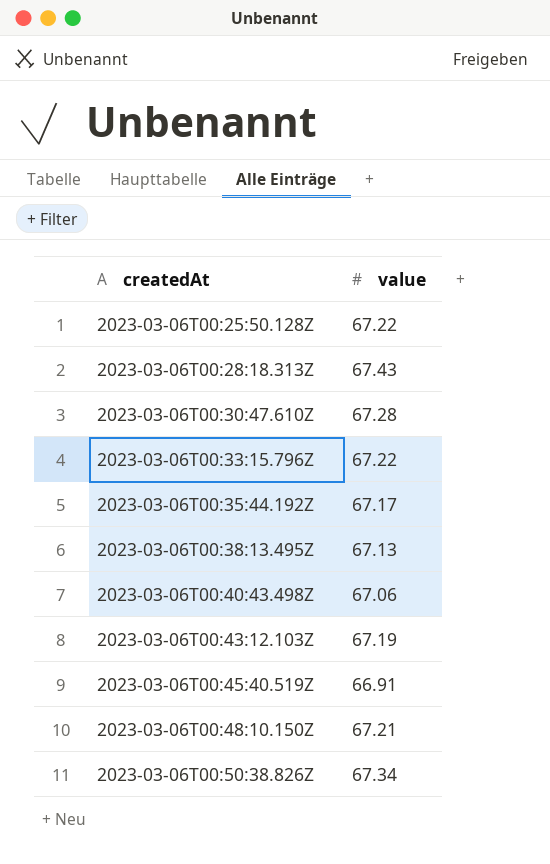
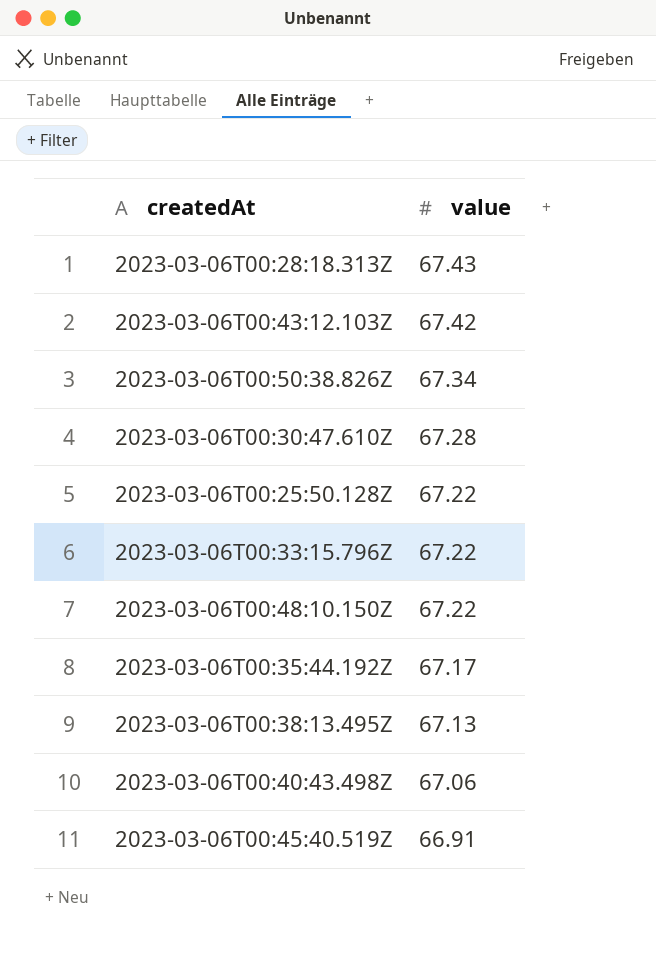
row order: createdAt ascending -> value descending
2023-03-06T00:43:12.103Z | value: 67.19 -> 67.42
2023-03-06T00:48:10.150Z | value: 67.21 -> 67.22

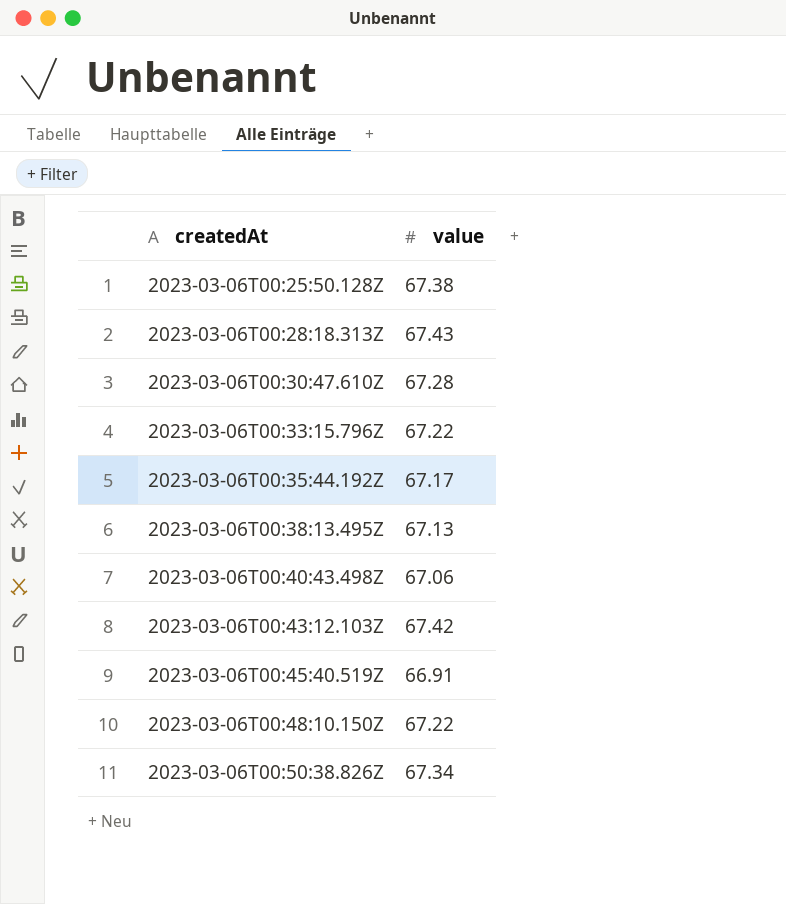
row order: value descending -> createdAt ascending
2023-03-06T00:25:50.128Z | value: 67.22 -> 67.38

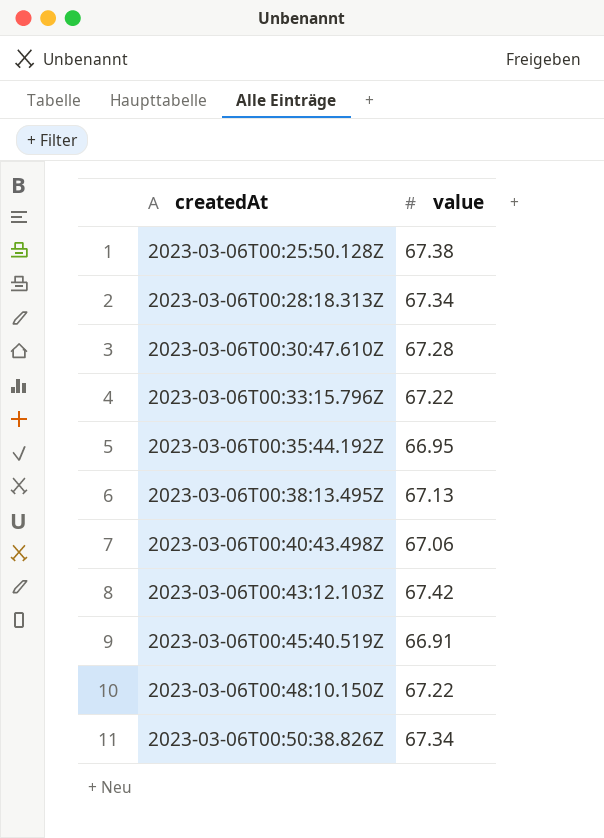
2023-03-06T00:28:18.313Z | value: 67.43 -> 67.34
2023-03-06T00:35:44.192Z | value: 67.17 -> 66.95

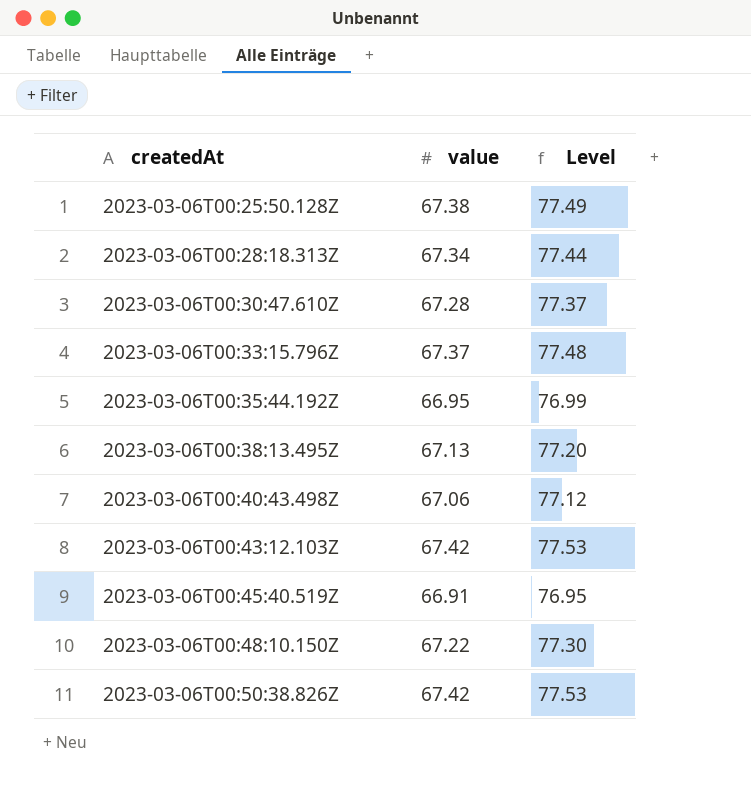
column Level | formula: none -> [value] * 1.15
2023-03-06T00:33:15.796Z | value: 67.22 -> 67.37
2023-03-06T00:50:38.826Z | value: 67.34 -> 67.42

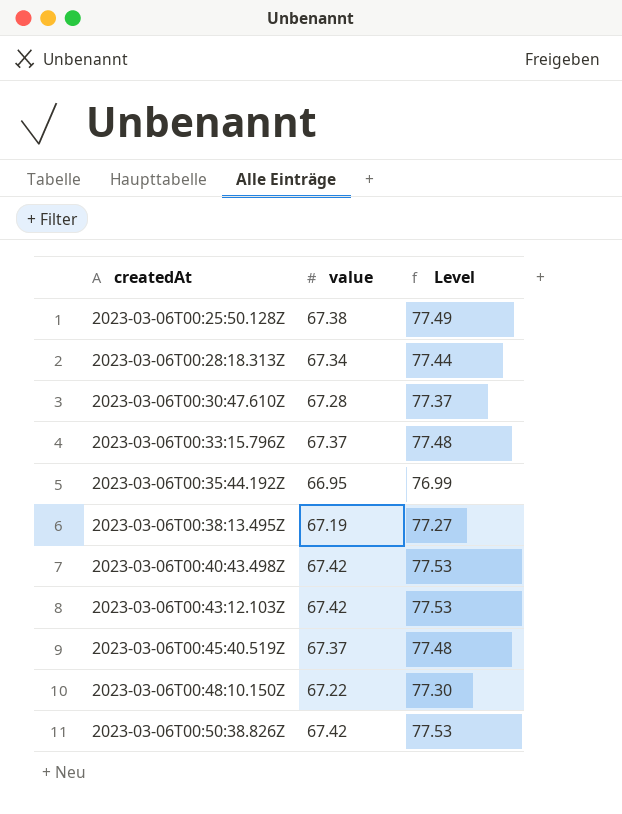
2023-03-06T00:38:13.495Z | value: 67.13 -> 67.19
2023-03-06T00:38:13.495Z | Level: 77.20 -> 77.27
2023-03-06T00:40:43.498Z | value: 67.06 -> 67.42
2023-03-06T00:40:43.498Z | Level: 77.12 -> 77.53
2023-03-06T00:45:40.519Z | value: 66.91 -> 67.37
2023-03-06T00:45:40.519Z | Level: 76.95 -> 77.48

